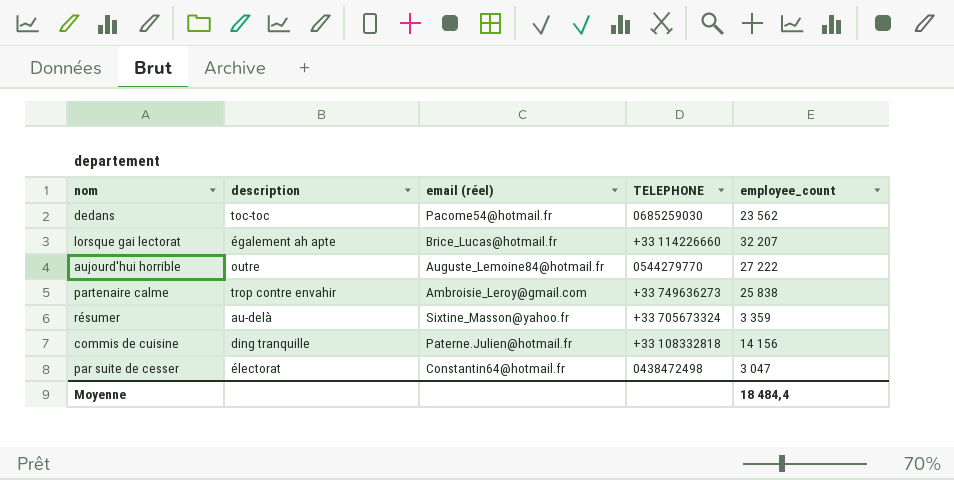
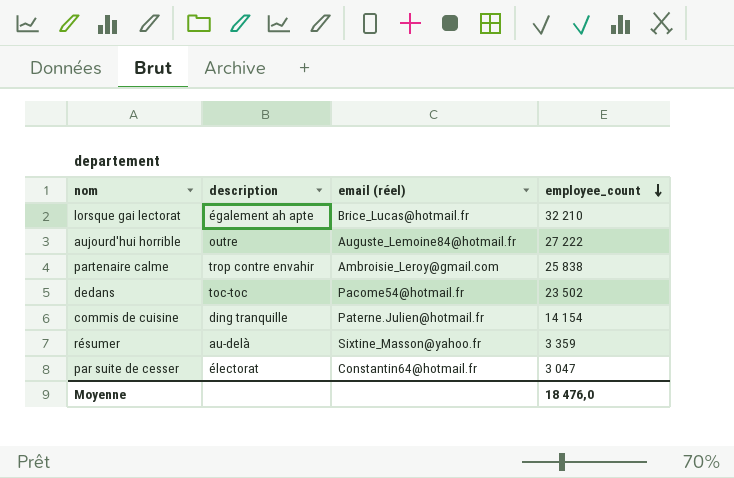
row order: none -> employee_count descending
column TELEPHONE | position: 4 -> none
lorsque gai lectorat | employee_count: 32 207 -> 32 210
dedans | employee_count: 23 562 -> 23 502
commis de cuisine | employee_count: 14 156 -> 14 154
Moyenne | employee_count: 18 484,4 -> 18 476,0

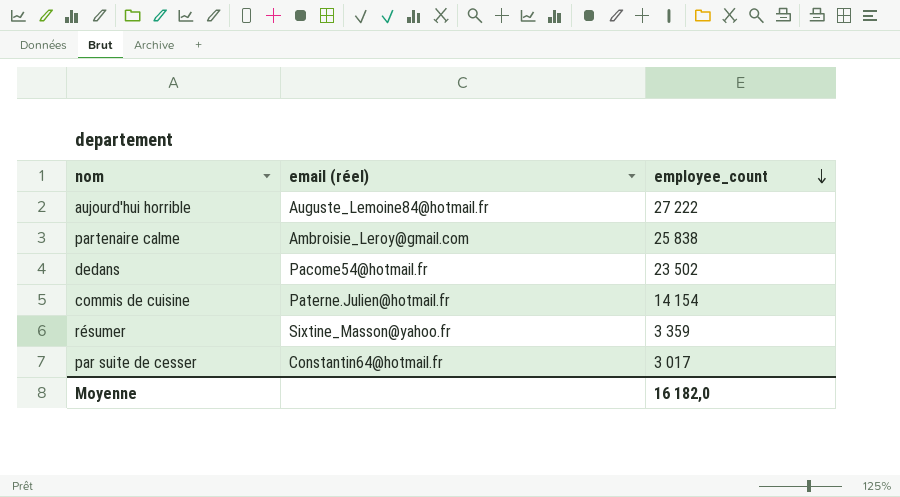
column description | position: 2 -> none
row lorsque gai lectorat: également ah apte | Brice_Lucas@hotmail.fr | 32 210 -> none
par suite de cesser | employee_count: 3 047 -> 3 017
Moyenne | employee_count: 18 476,0 -> 16 182,0

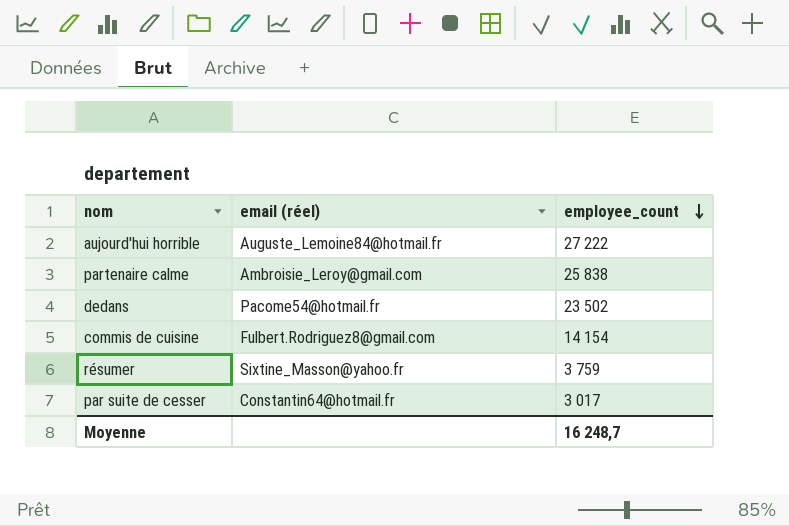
commis de cuisine | email (réel): Paterne.Julien@hotmail.fr -> Fulbert.Rodriguez8@gmail.com
résumer | employee_count: 3 359 -> 3 759
Moyenne | employee_count: 16 182,0 -> 16 248,7

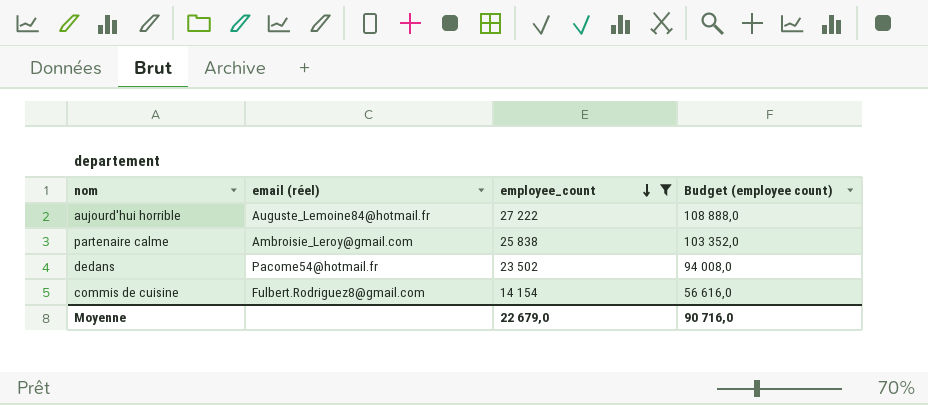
filter: none -> employee_count >= 14 154
column Budget (employee count) | formula: none -> [employee_count] * 4
Moyenne | employee_count: 16 248,7 -> 22 679,0

